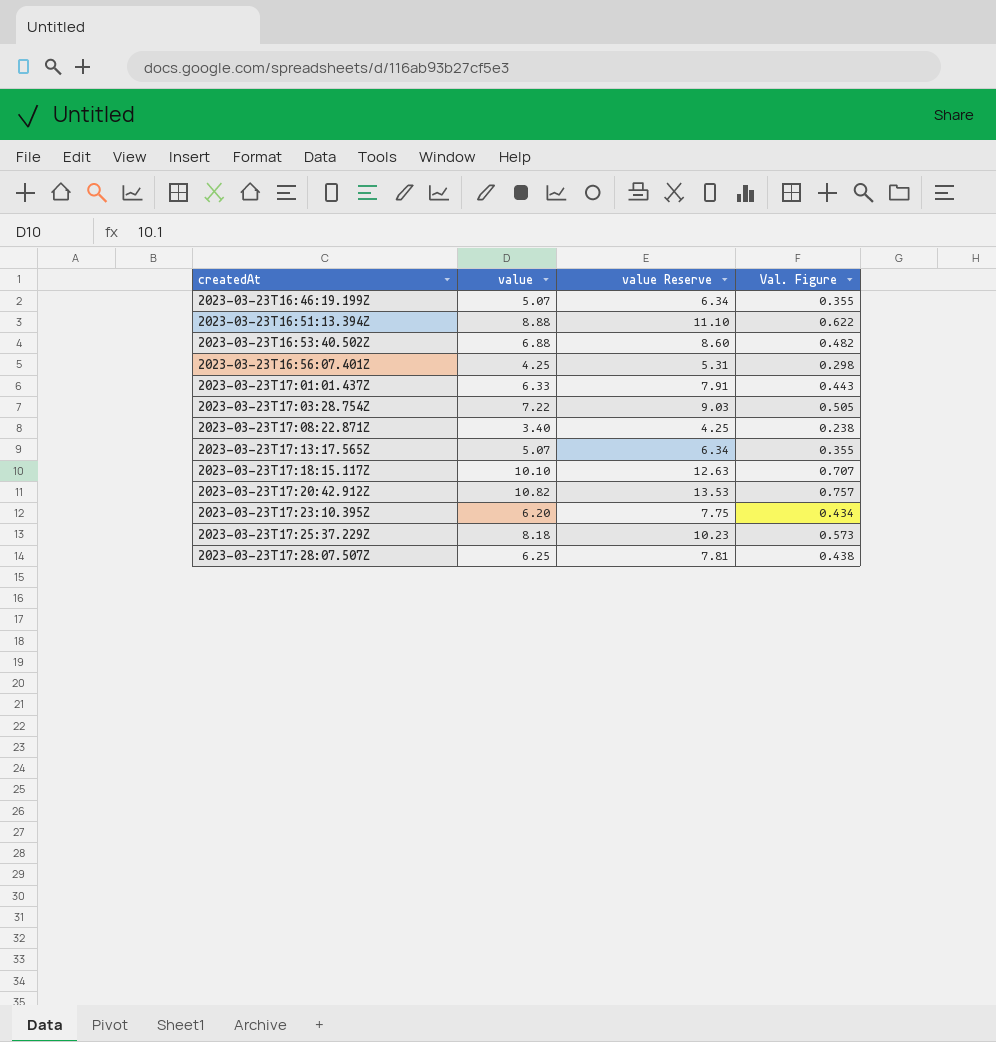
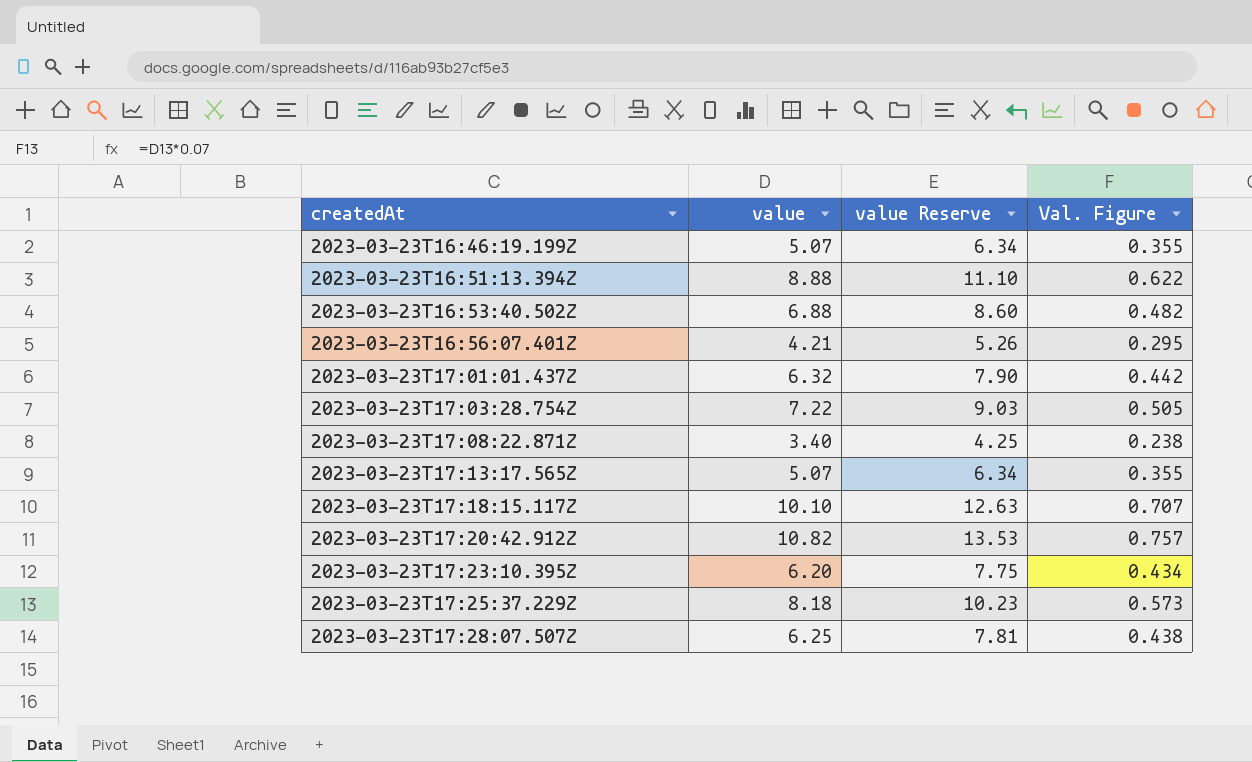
2023-03-23T16:56:07.401Z | value: 4.25 -> 4.21
2023-03-23T16:56:07.401Z | value Reserve: 5.31 -> 5.26
2023-03-23T16:56:07.401Z | Val. Figure: 0.298 -> 0.295
2023-03-23T17:01:01.437Z | value: 6.33 -> 6.32
2023-03-23T17:01:01.437Z | value Reserve: 7.91 -> 7.90
2023-03-23T17:01:01.437Z | Val. Figure: 0.443 -> 0.442

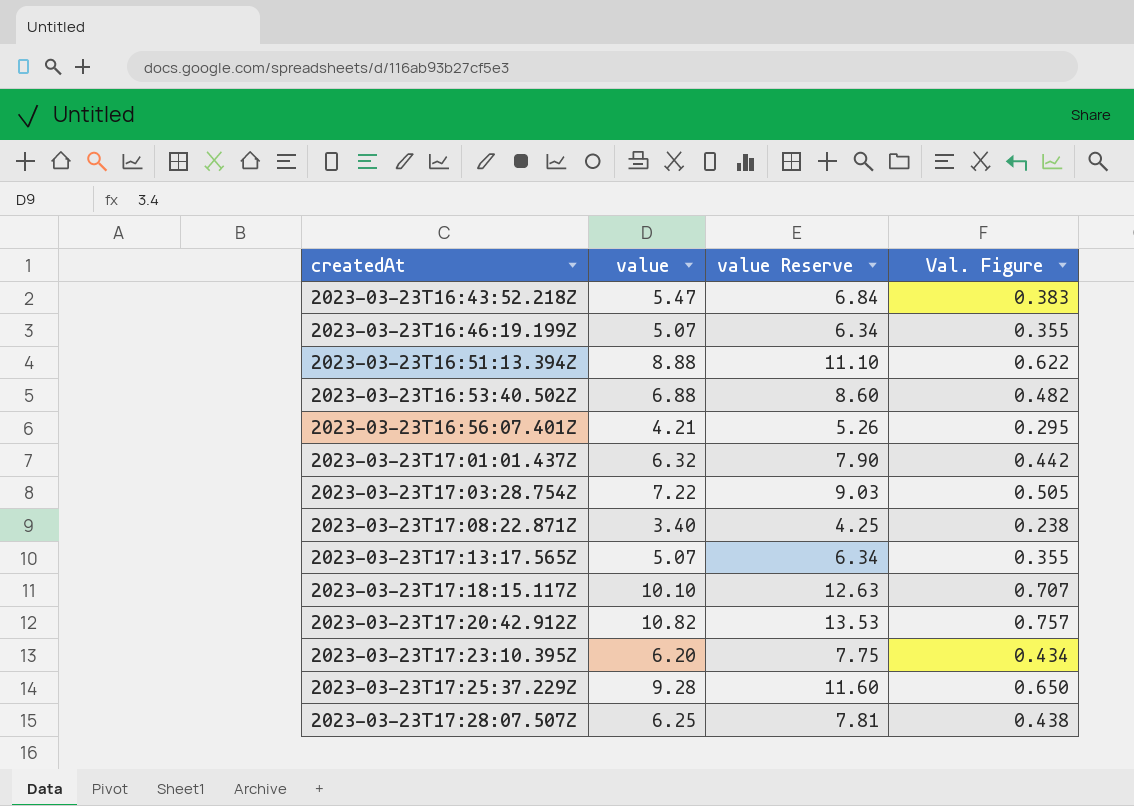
row 2023-03-23T16:43:52.218Z: none -> 5.47 | 6.84 | 0.383
2023-03-23T17:25:37.229Z | value: 8.18 -> 9.28
2023-03-23T17:25:37.229Z | value Reserve: 10.23 -> 11.60
2023-03-23T17:25:37.229Z | Val. Figure: 0.573 -> 0.650

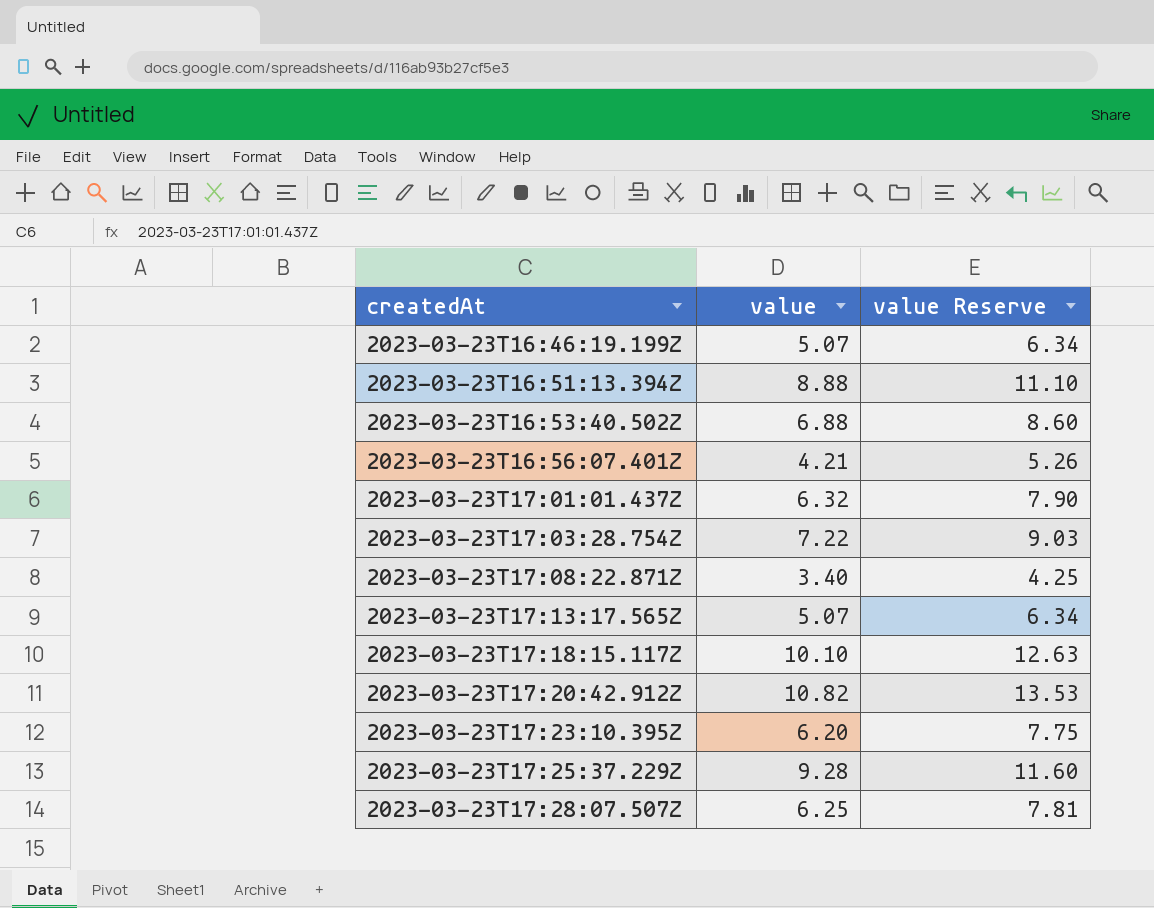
column Val. Figure | formula: [value] * 0.07 -> none
row 2023-03-23T16:43:52.218Z: 5.47 | 6.84 | 0.383 -> none

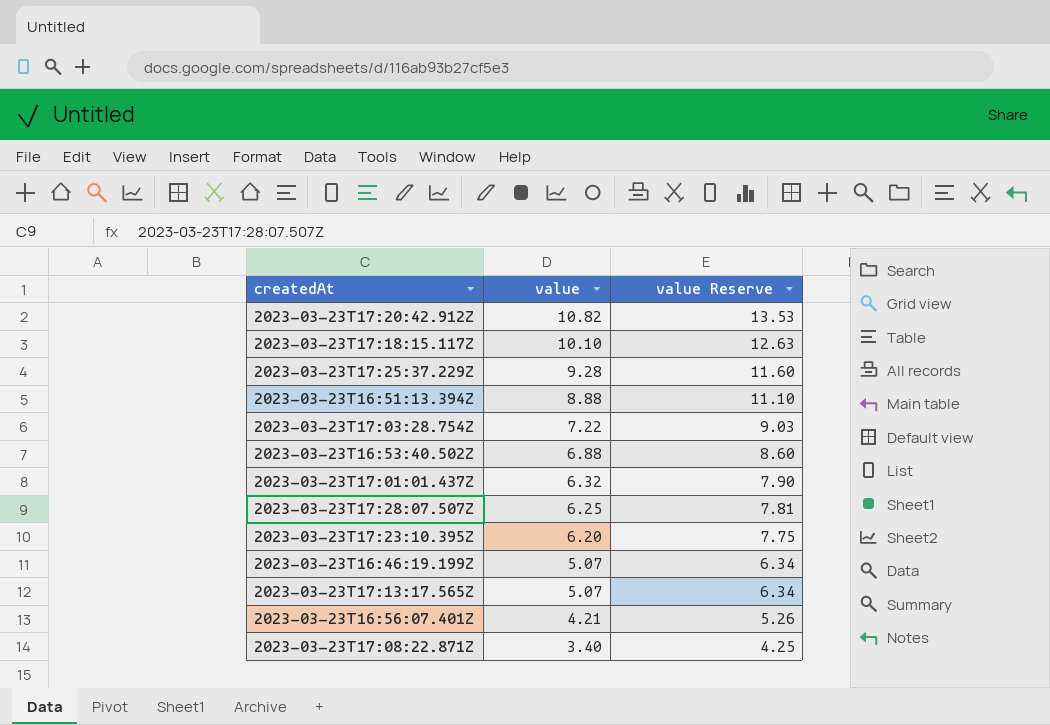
row order: createdAt ascending -> value descending

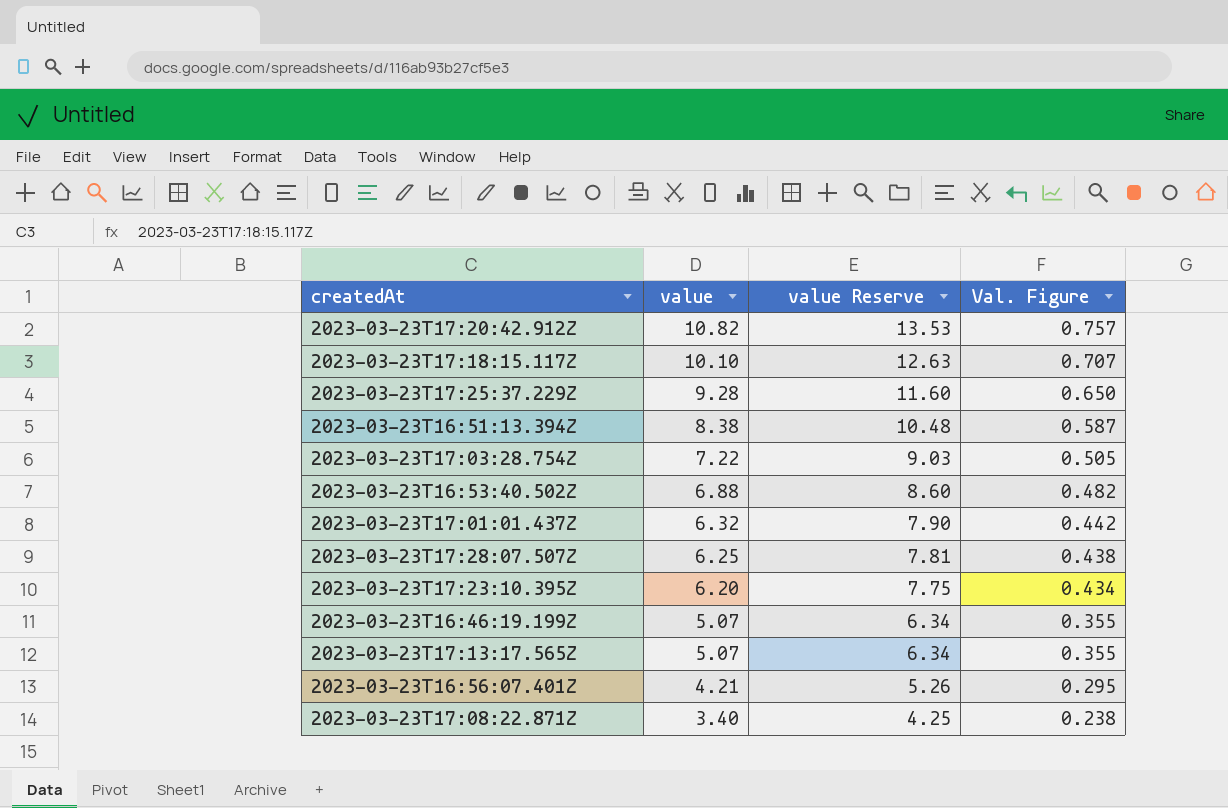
column Val. Figure | formula: none -> [value] * 0.07
2023-03-23T16:51:13.394Z | value: 8.88 -> 8.38
2023-03-23T16:51:13.394Z | value Reserve: 11.10 -> 10.48

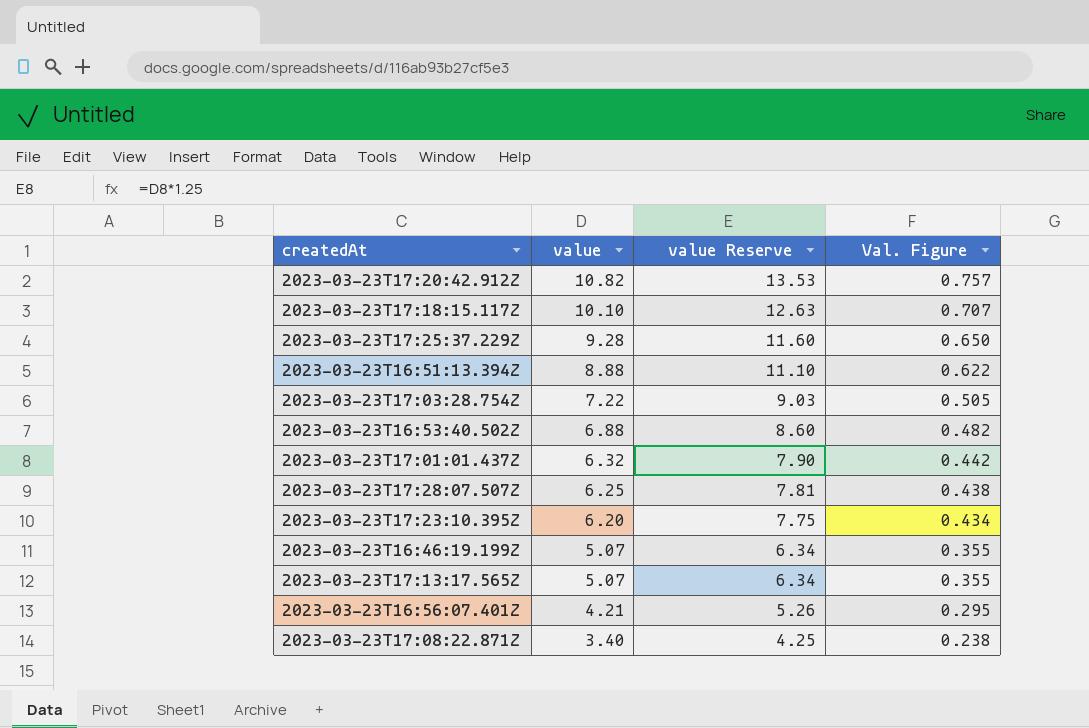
2023-03-23T16:51:13.394Z | value: 8.38 -> 8.88
2023-03-23T16:51:13.394Z | value Reserve: 10.48 -> 11.10
2023-03-23T16:51:13.394Z | Val. Figure: 0.587 -> 0.622

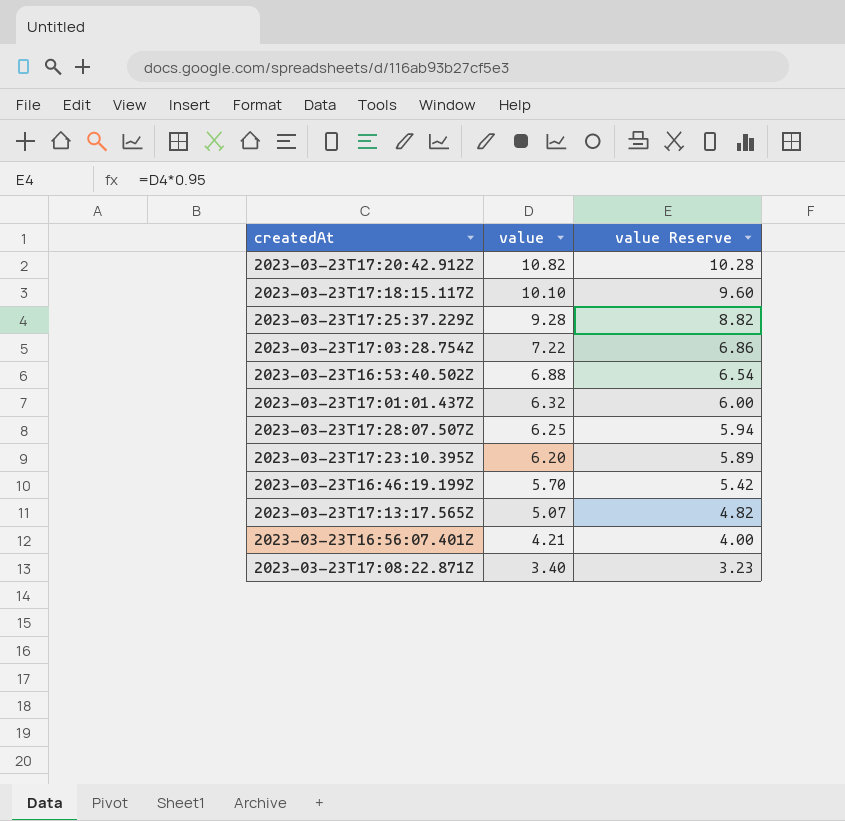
column Val. Figure | formula: [value] * 0.07 -> none
column value Reserve | formula: [value] * 1.25 -> [value] * 0.95
row 2023-03-23T16:51:13.394Z: 8.88 | 11.10 | 0.622 -> none
2023-03-23T16:46:19.199Z | value: 5.07 -> 5.70

